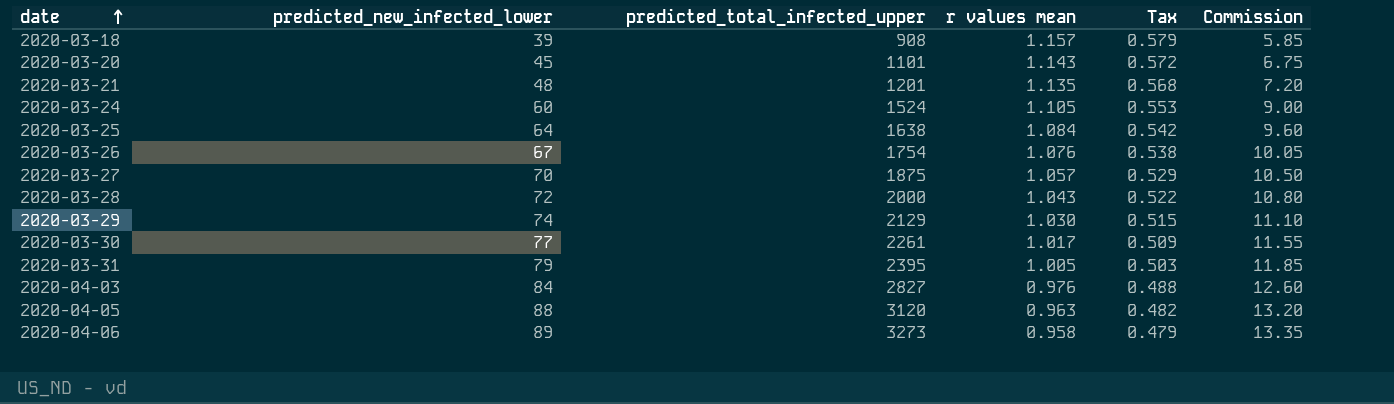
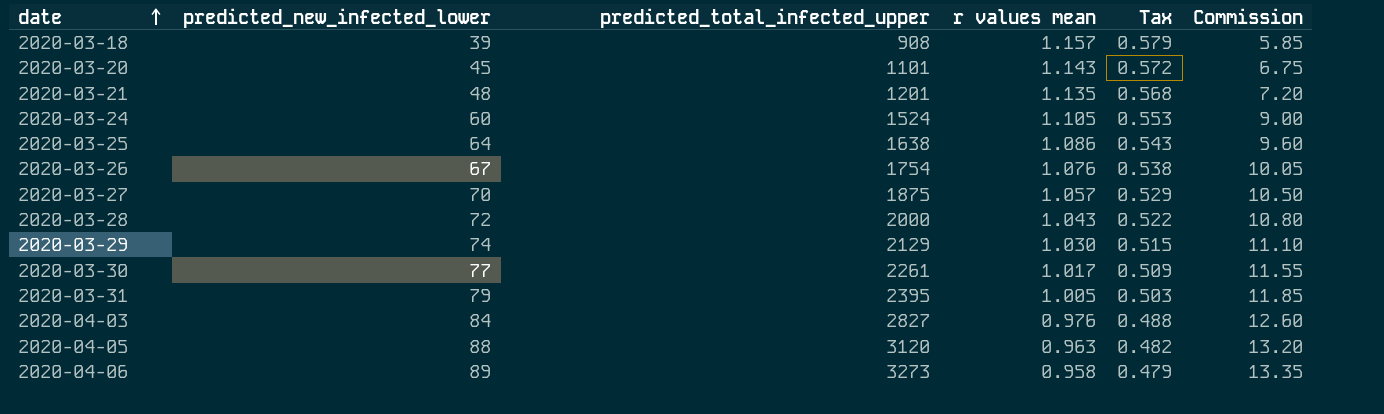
2020-03-25 | r values mean: 1.084 -> 1.086
2020-03-25 | Tax: 0.542 -> 0.543

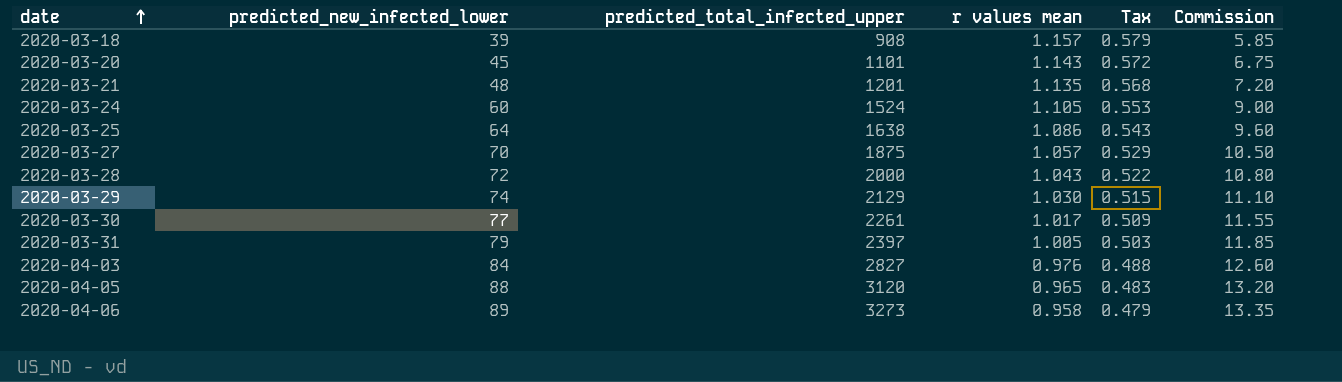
row 2020-03-26: 67 | 1754 | 1.076 | 0.538 | 10.05 -> none
2020-03-31 | predicted_total_infected_upper: 2395 -> 2397
2020-04-05 | r values mean: 0.963 -> 0.965
2020-04-05 | Tax: 0.482 -> 0.483

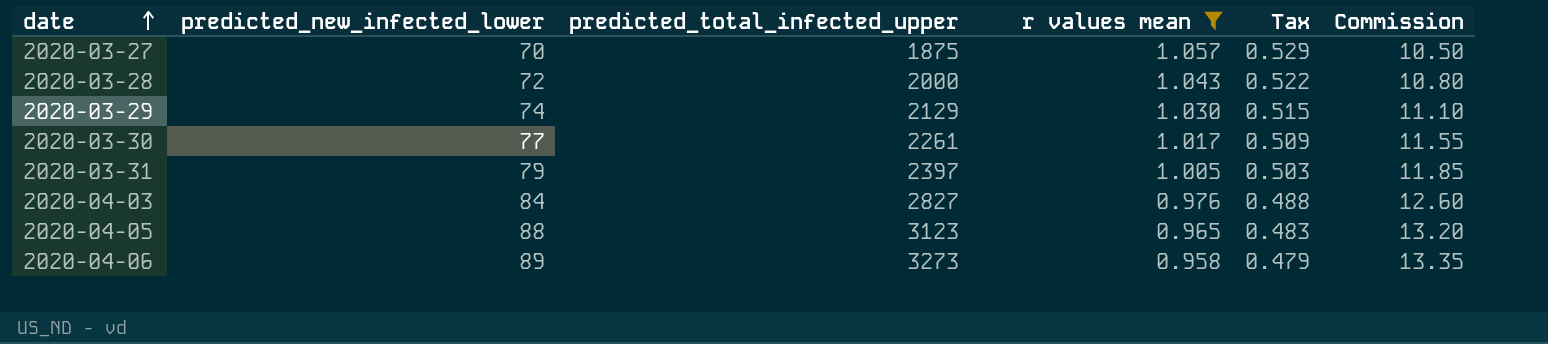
filter: none -> r values mean <= 1.057
2020-04-05 | predicted_total_infected_upper: 3120 -> 3123

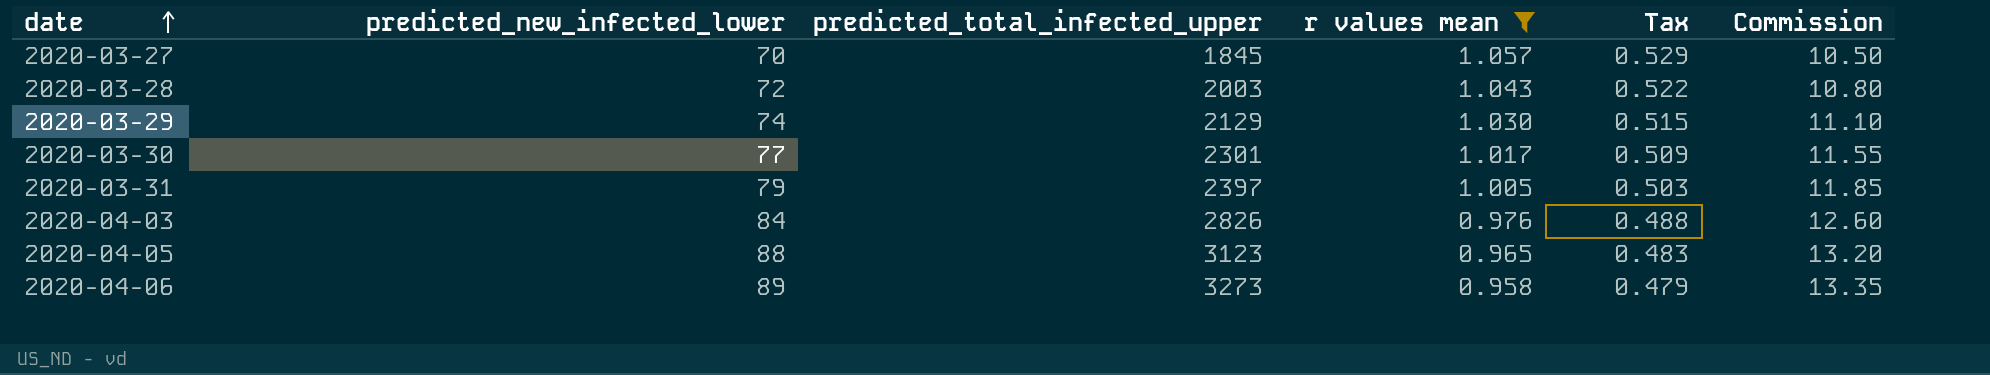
2020-03-27 | predicted_total_infected_upper: 1875 -> 1845
2020-03-28 | predicted_total_infected_upper: 2000 -> 2003
2020-03-30 | predicted_total_infected_upper: 2261 -> 2301
2020-04-03 | predicted_total_infected_upper: 2827 -> 2826

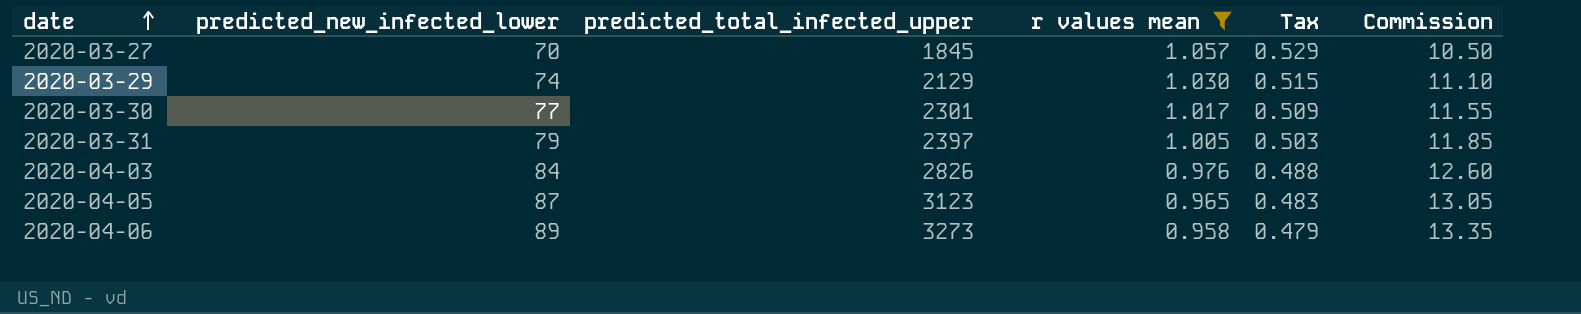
row 2020-03-28: 72 | 2003 | 1.043 | 0.522 | 10.80 -> none
2020-04-05 | predicted_new_infected_lower: 88 -> 87
2020-04-05 | Commission: 13.20 -> 13.05

